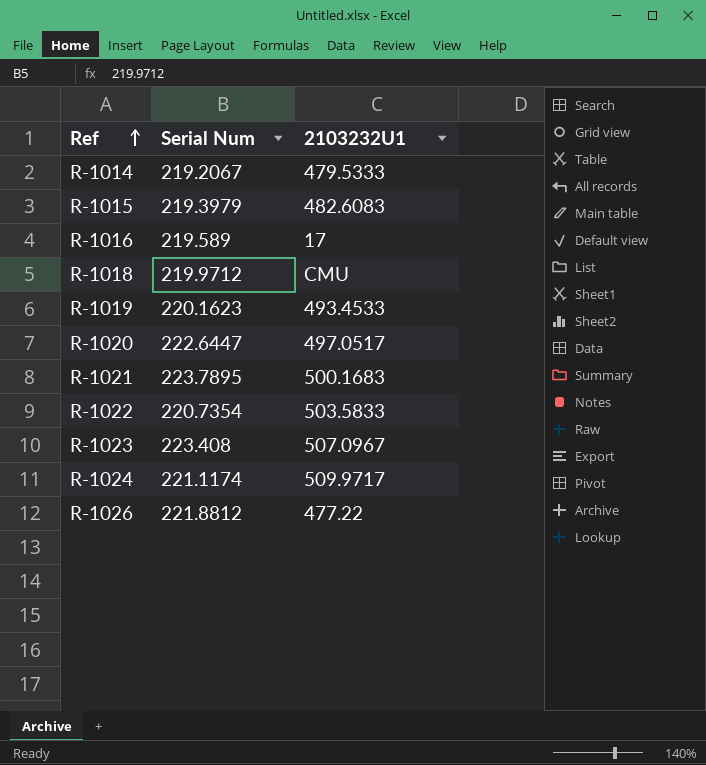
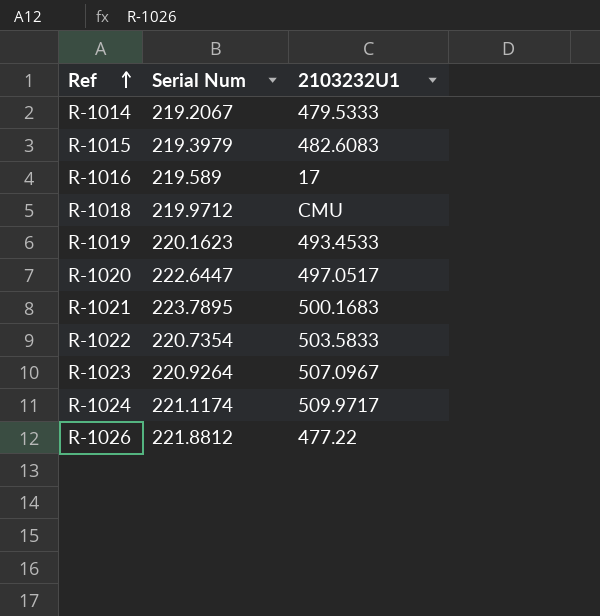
R-1023 | Serial Num: 223.408 -> 220.9264

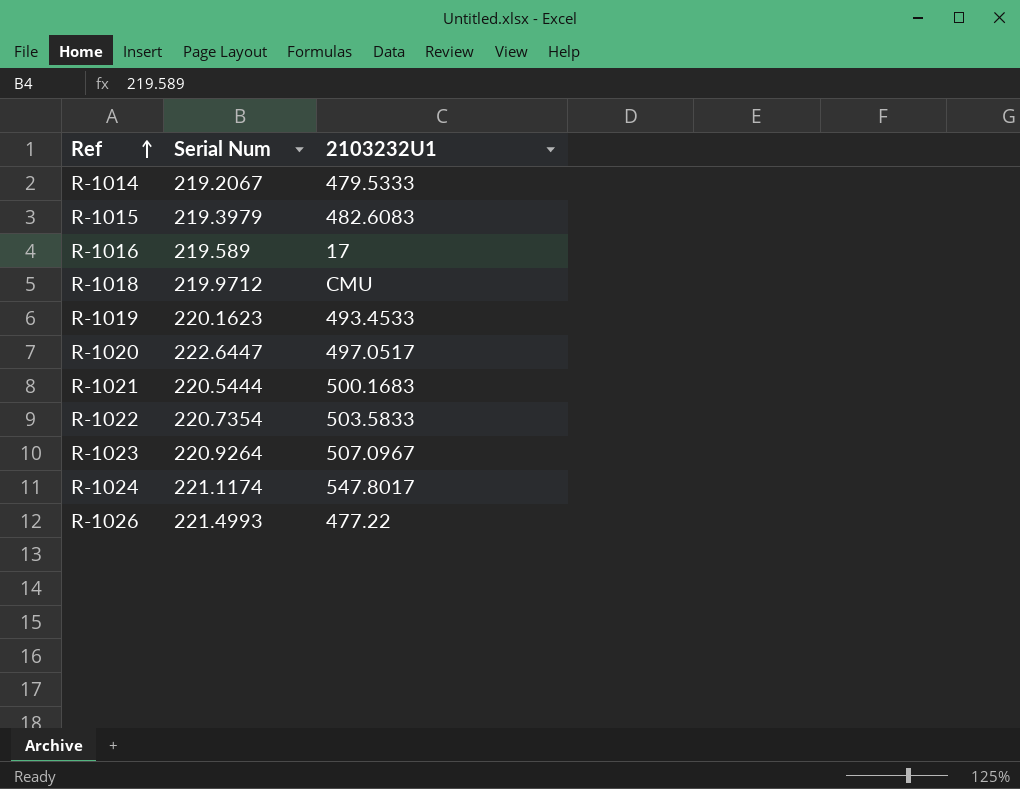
R-1021 | Serial Num: 223.7895 -> 220.5444
R-1024 | 2103232U1: 509.9717 -> 547.8017
R-1026 | Serial Num: 221.8812 -> 221.4993

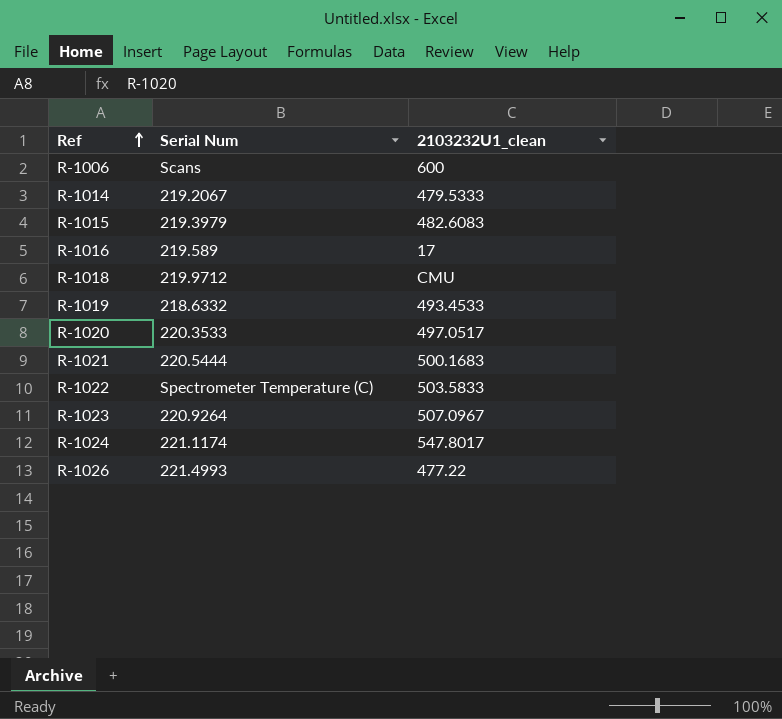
column name: 2103232U1 -> 2103232U1_clean
row R-1006: none -> Scans | 600
R-1019 | Serial Num: 220.1623 -> 218.6332
R-1020 | Serial Num: 222.6447 -> 220.3533
R-1022 | Serial Num: 220.7354 -> Spectrometer Temperature (C)

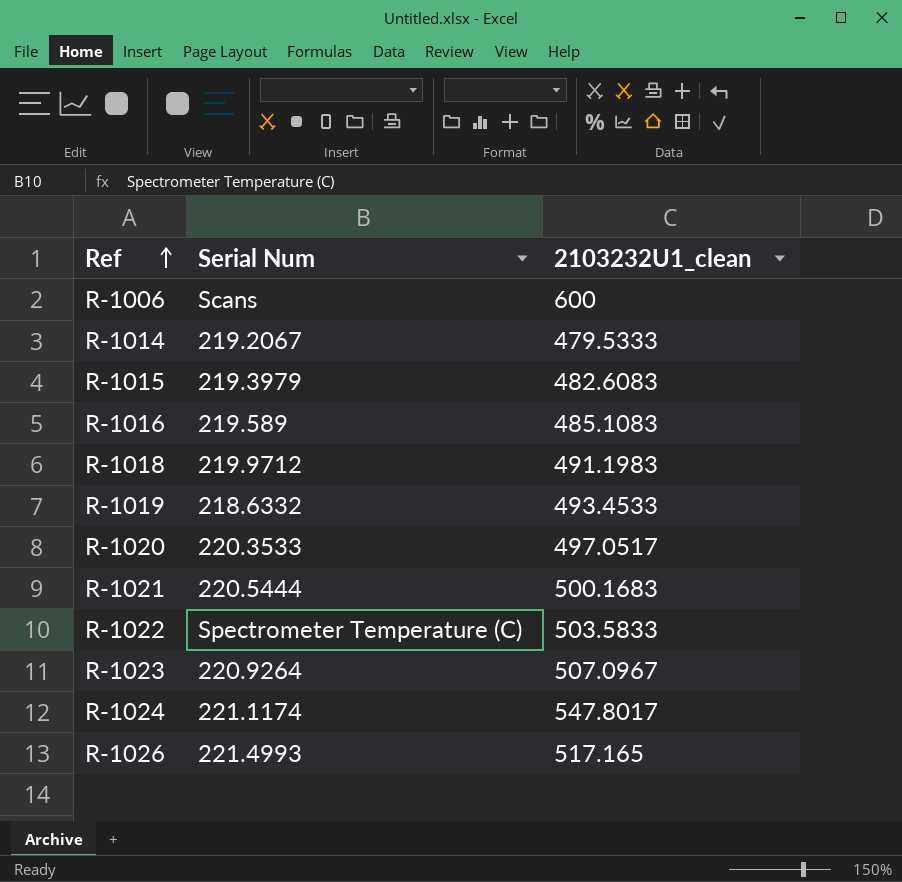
R-1016 | 2103232U1_clean: 17 -> 485.1083
R-1018 | 2103232U1_clean: CMU -> 491.1983
R-1026 | 2103232U1_clean: 477.22 -> 517.165

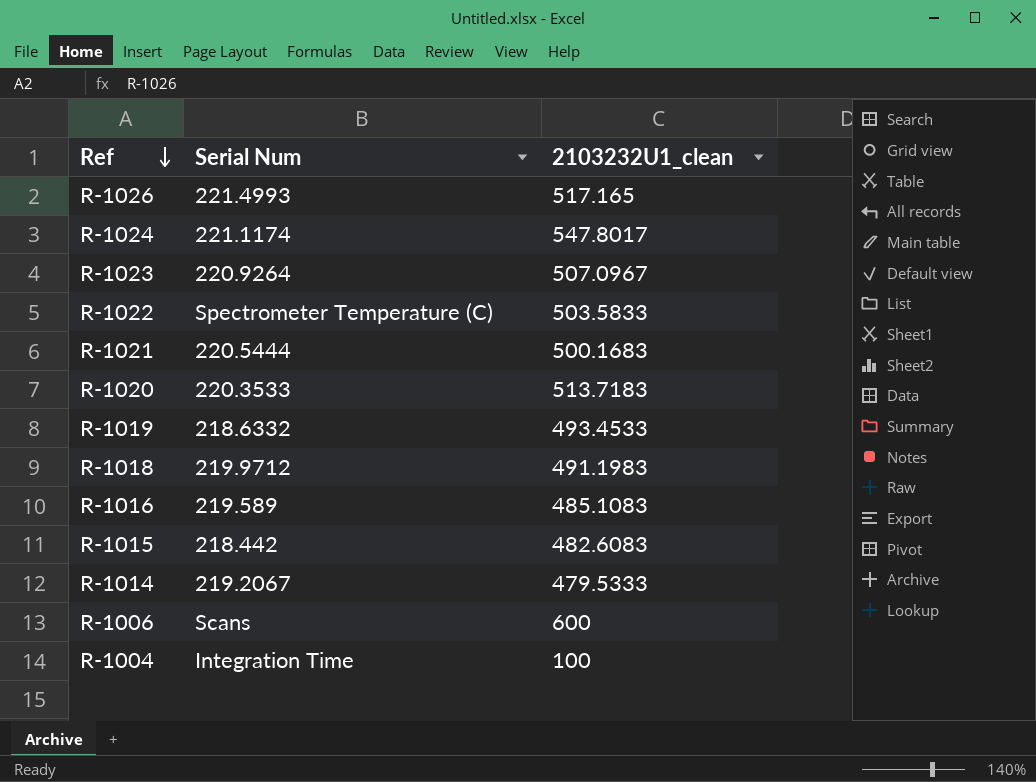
row order: Ref ascending -> Ref descending
R-1020 | 2103232U1_clean: 497.0517 -> 513.7183
R-1015 | Serial Num: 219.3979 -> 218.442
row R-1004: none -> Integration Time | 100

